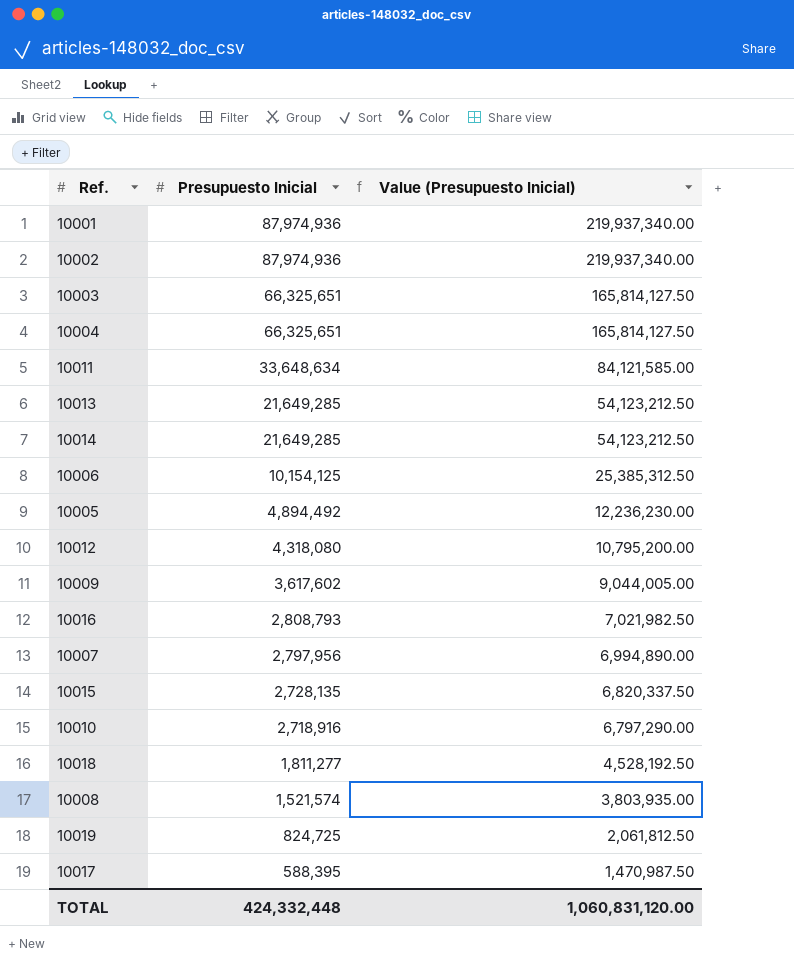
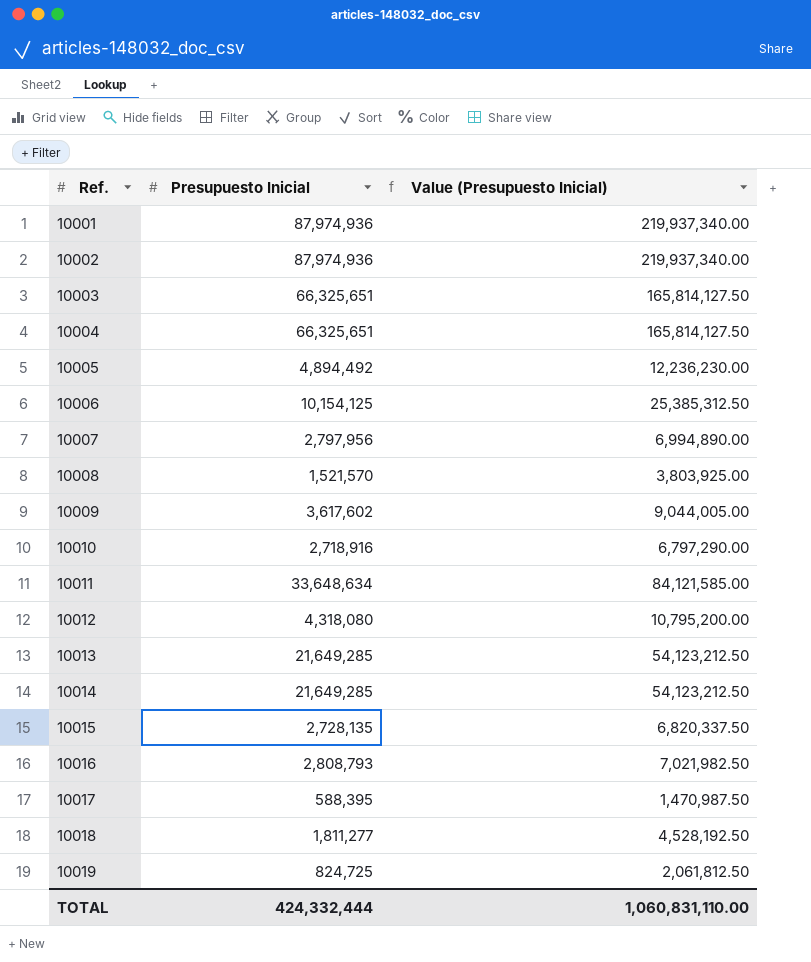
row order: Presupuesto Inicial descending -> Ref. ascending
10008 | Presupuesto Inicial: 1,521,574 -> 1,521,570
10008 | Value (Presupuesto Inicial): 3,803,935.00 -> 3,803,925.00
TOTAL | Presupuesto Inicial: 424,332,448 -> 424,332,444
TOTAL | Value (Presupuesto Inicial): 1,060,831,120.00 -> 1,060,831,110.00

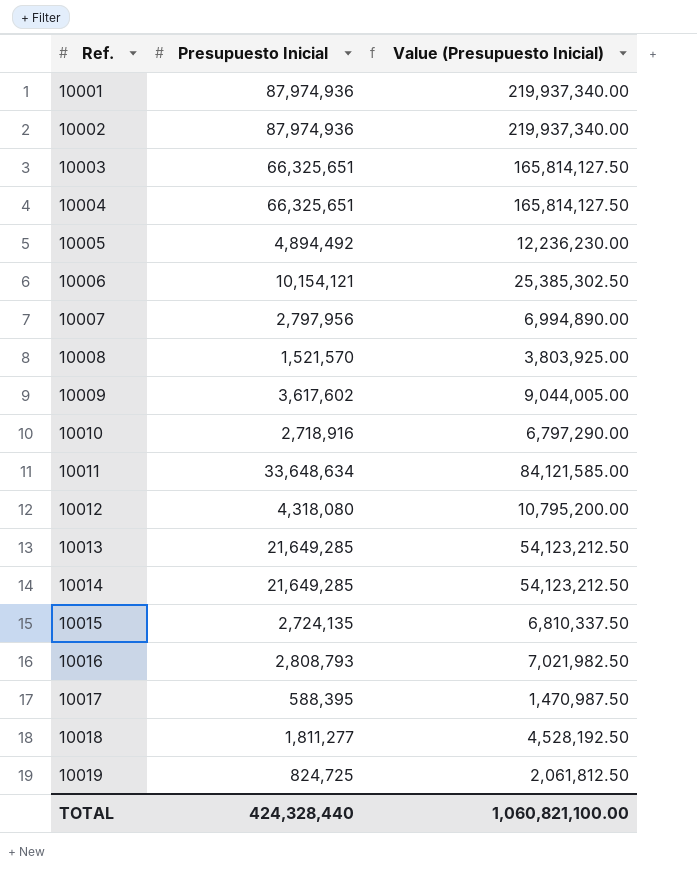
10006 | Presupuesto Inicial: 10,154,125 -> 10,154,121
10006 | Value (Presupuesto Inicial): 25,385,312.50 -> 25,385,302.50
10015 | Presupuesto Inicial: 2,728,135 -> 2,724,135
10015 | Value (Presupuesto Inicial): 6,820,337.50 -> 6,810,337.50
TOTAL | Presupuesto Inicial: 424,332,444 -> 424,328,440
TOTAL | Value (Presupuesto Inicial): 1,060,831,110.00 -> 1,060,821,100.00

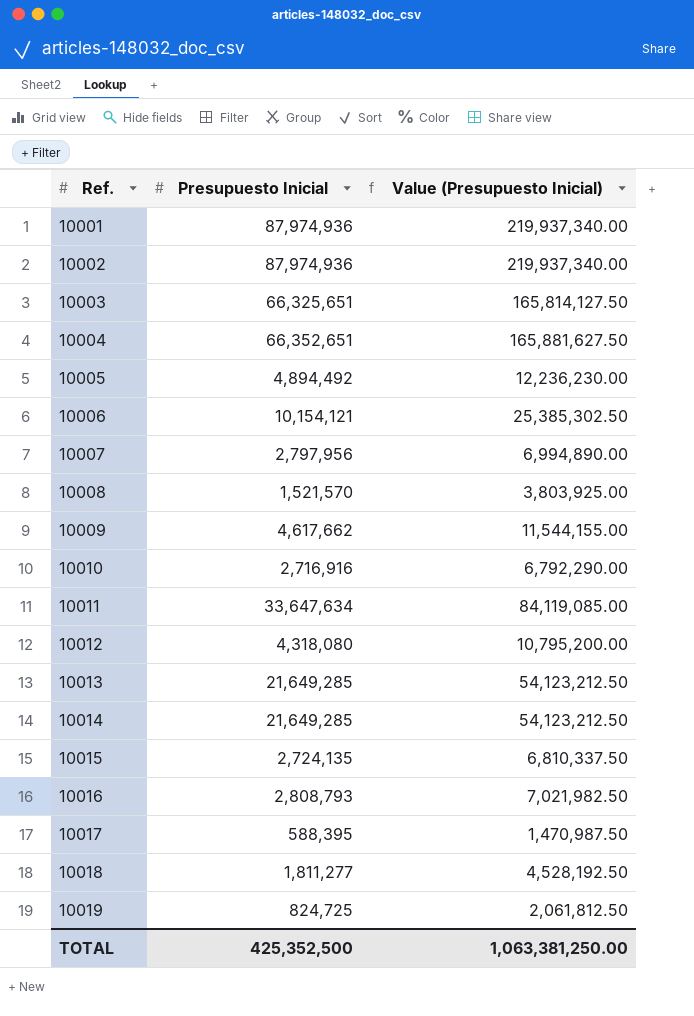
10004 | Presupuesto Inicial: 66,325,651 -> 66,352,651
10004 | Value (Presupuesto Inicial): 165,814,127.50 -> 165,881,627.50
10009 | Presupuesto Inicial: 3,617,602 -> 4,617,662
10009 | Value (Presupuesto Inicial): 9,044,005.00 -> 11,544,155.00
10010 | Presupuesto Inicial: 2,718,916 -> 2,716,916
10010 | Value (Presupuesto Inicial): 6,797,290.00 -> 6,792,290.00
10011 | Presupuesto Inicial: 33,648,634 -> 33,647,634
10011 | Value (Presupuesto Inicial): 84,121,585.00 -> 84,119,085.00
TOTAL | Presupuesto Inicial: 424,328,440 -> 425,352,500
TOTAL | Value (Presupuesto Inicial): 1,060,821,100.00 -> 1,063,381,250.00

